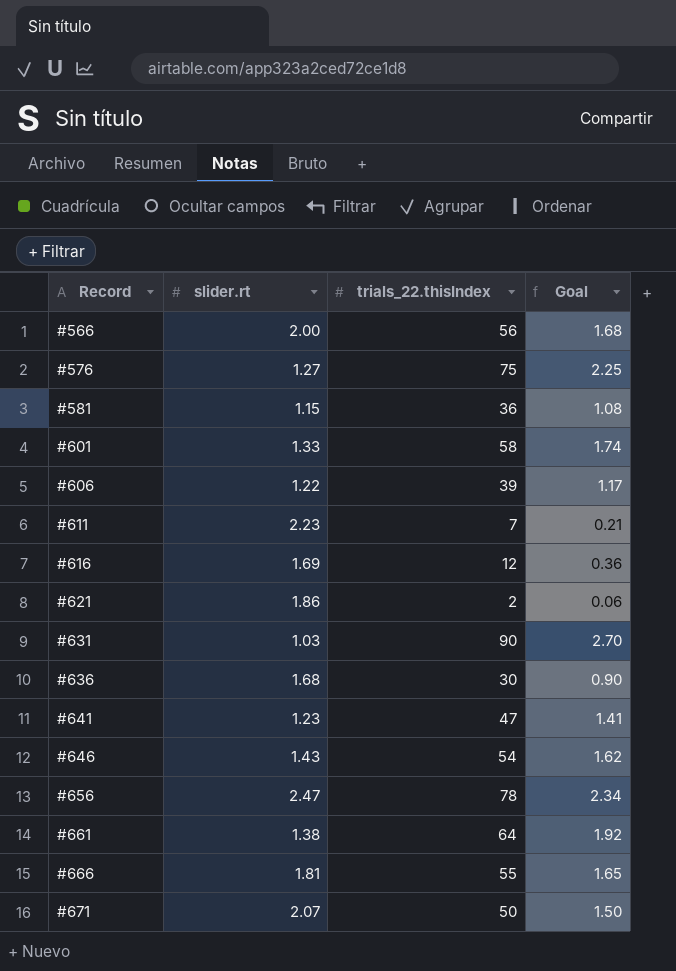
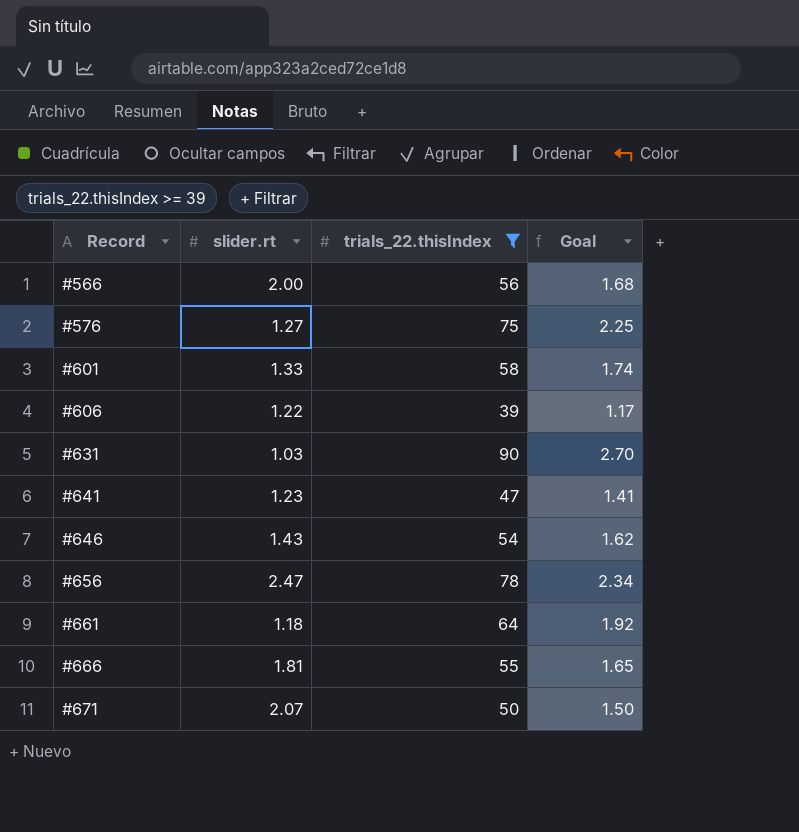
filter: none -> trials_22.thisIndex >= 39
#661 | slider.rt: 1.38 -> 1.18

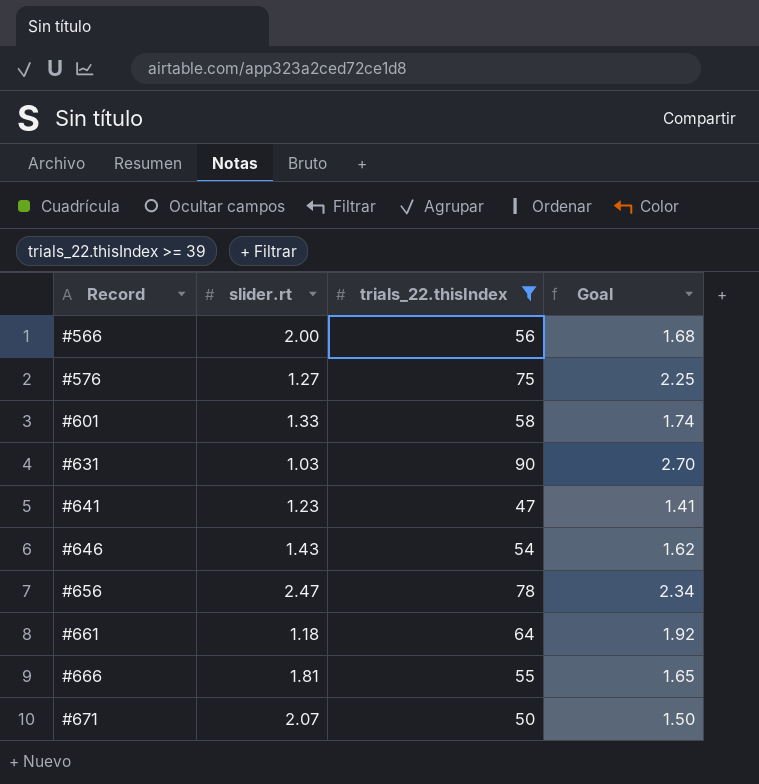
row #606: 1.22 | 39 | 1.17 -> none

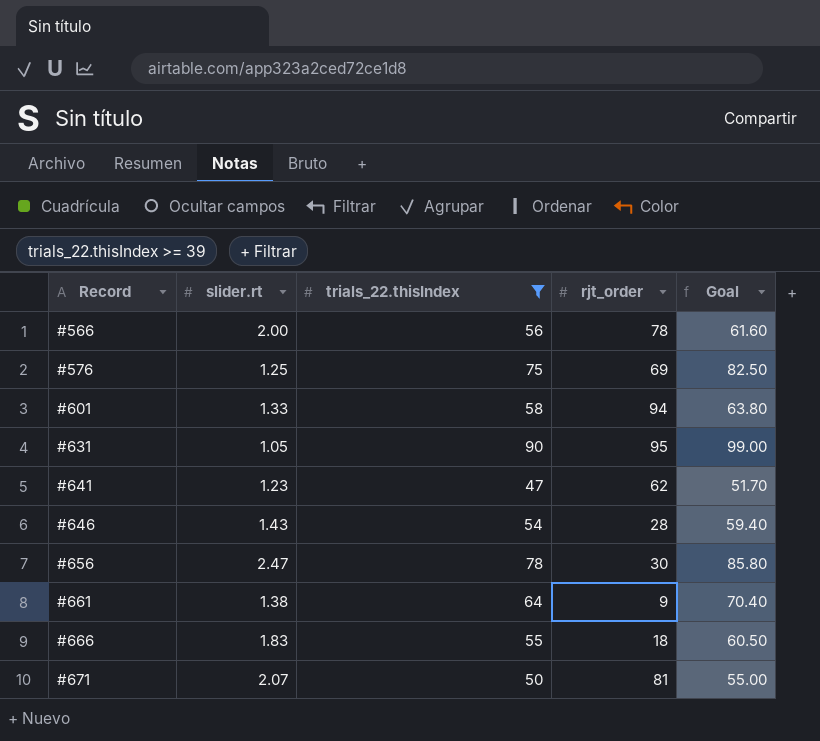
column rjt_order | position: none -> 4
column Goal | formula: [trials_22.thisIndex] * 0.03 -> [trials_22.thisIndex] * 1.1
#576 | slider.rt: 1.27 -> 1.25
#631 | slider.rt: 1.03 -> 1.05
#661 | slider.rt: 1.18 -> 1.38
#666 | slider.rt: 1.81 -> 1.83

